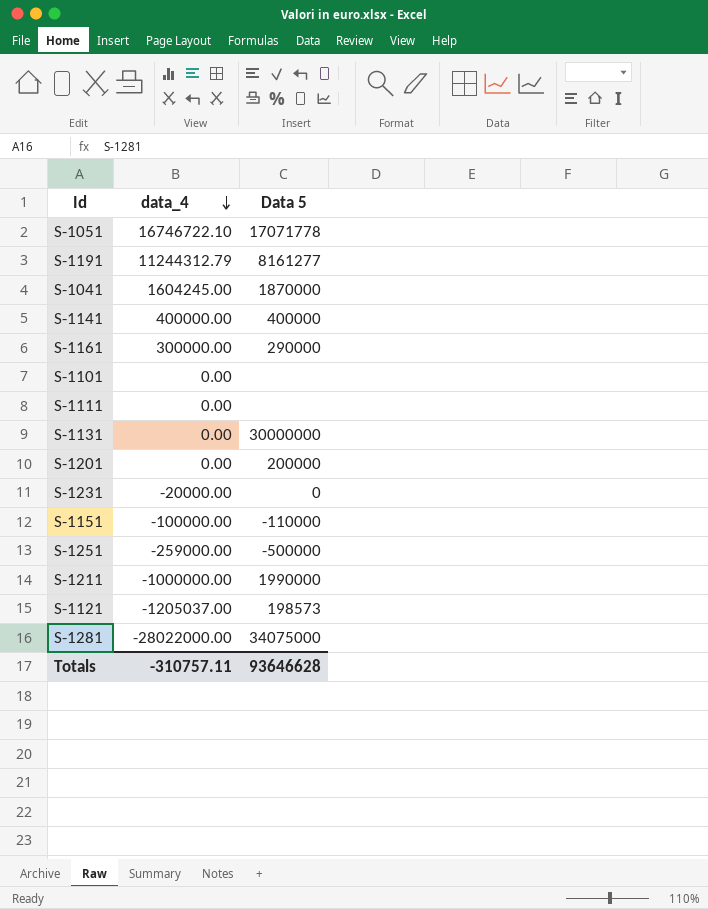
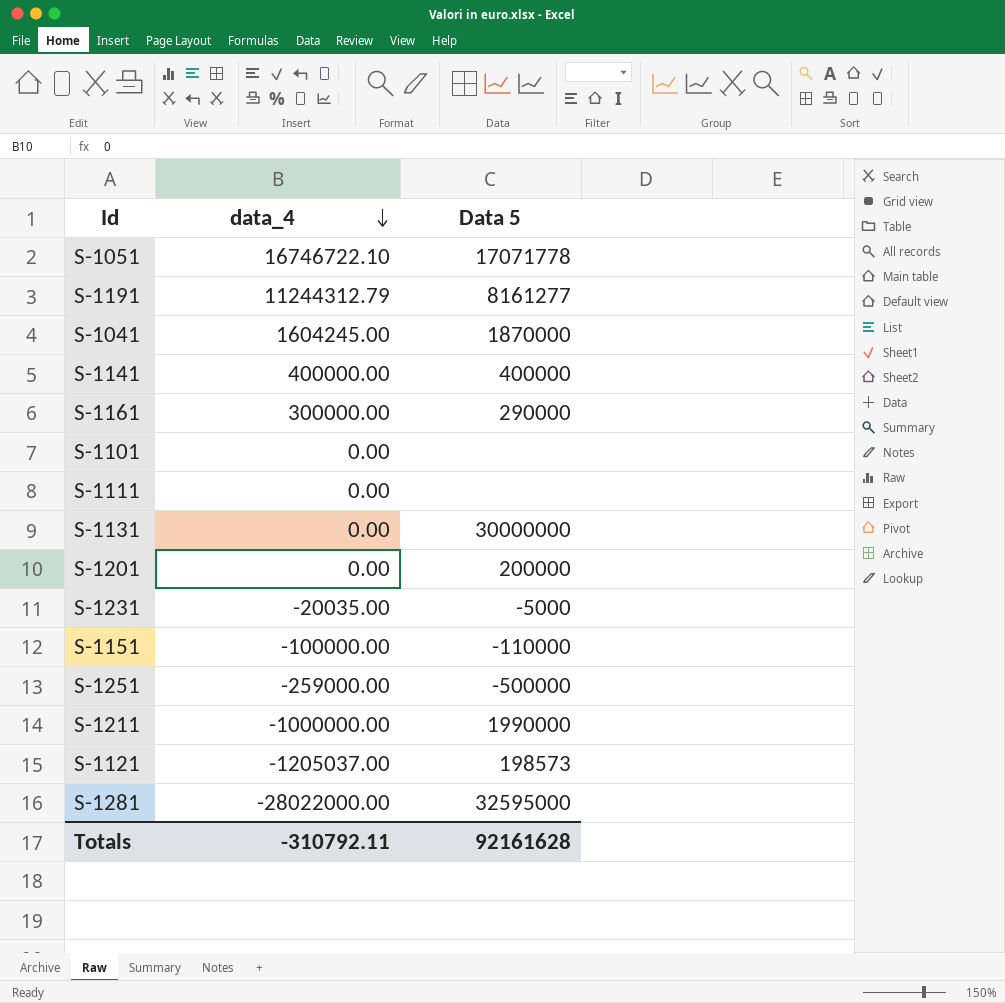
S-1231 | data_4: -20000.00 -> -20035.00
S-1231 | Data 5: 0 -> -5000
S-1281 | Data 5: 34075000 -> 32595000
Totals | data_4: -310757.11 -> -310792.11
Totals | Data 5: 93646628 -> 92161628

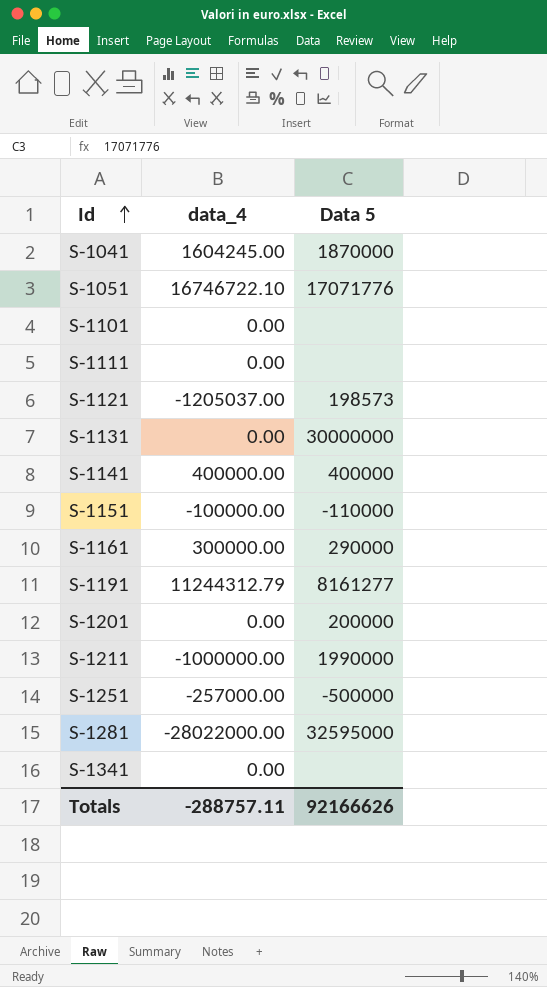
row order: data_4 descending -> Id ascending
row S-1231: -20035.00 | -5000 -> none
S-1051 | Data 5: 17071778 -> 17071776
S-1251 | data_4: -259000.00 -> -257000.00
row S-1341: none -> 0.00 | none
Totals | data_4: -310792.11 -> -288757.11
Totals | Data 5: 92161628 -> 92166626

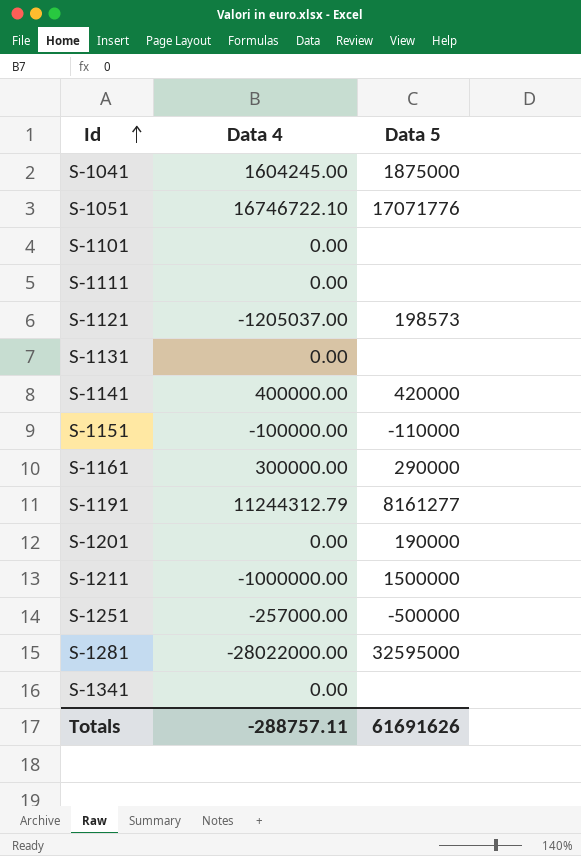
column name: data_4 -> Data 4
S-1041 | Data 5: 1870000 -> 1875000
S-1131 | Data 5: 30000000 -> none
S-1141 | Data 5: 400000 -> 420000
S-1201 | Data 5: 200000 -> 190000
S-1211 | Data 5: 1990000 -> 1500000
Totals | Data 5: 92166626 -> 61691626

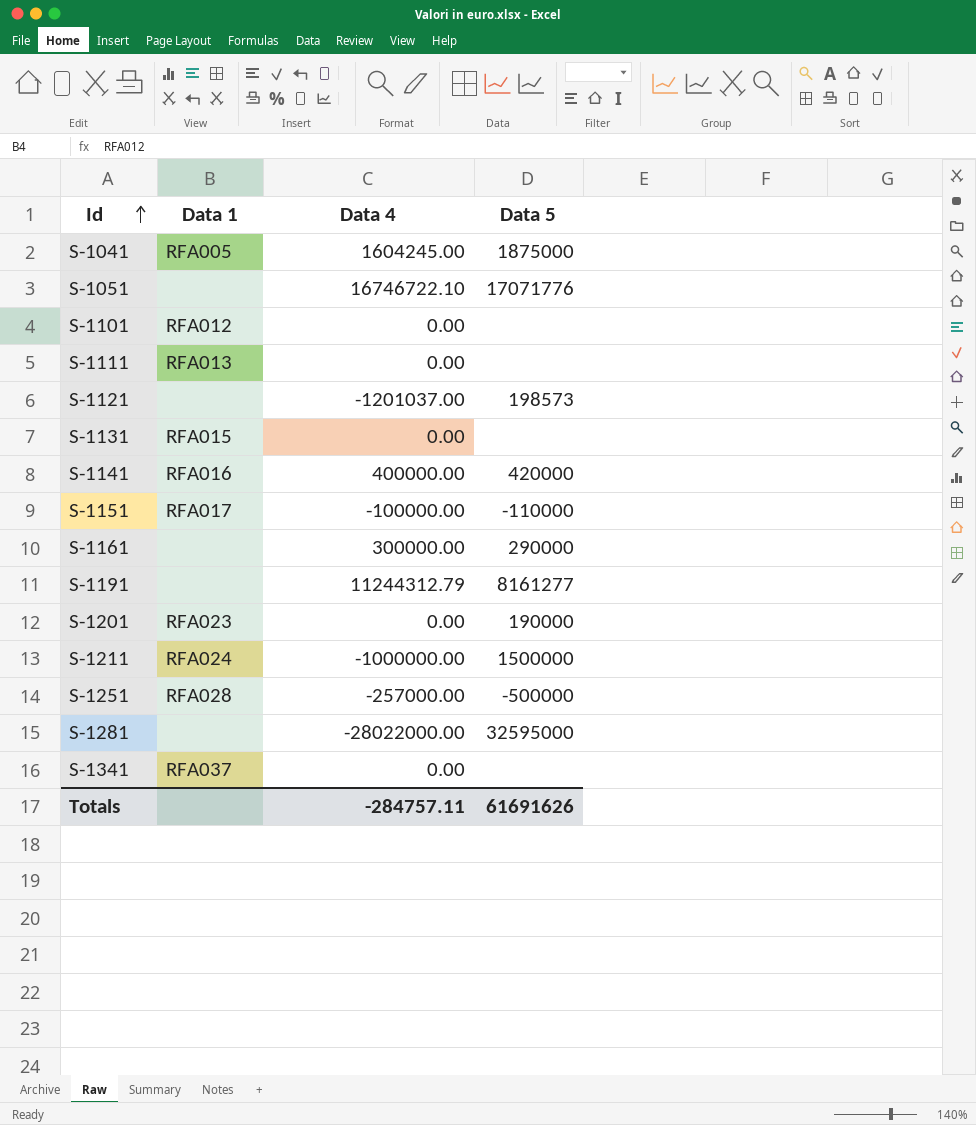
column Data 1 | position: none -> 2
S-1121 | Data 4: -1205037.00 -> -1201037.00
Totals | Data 4: -288757.11 -> -284757.11

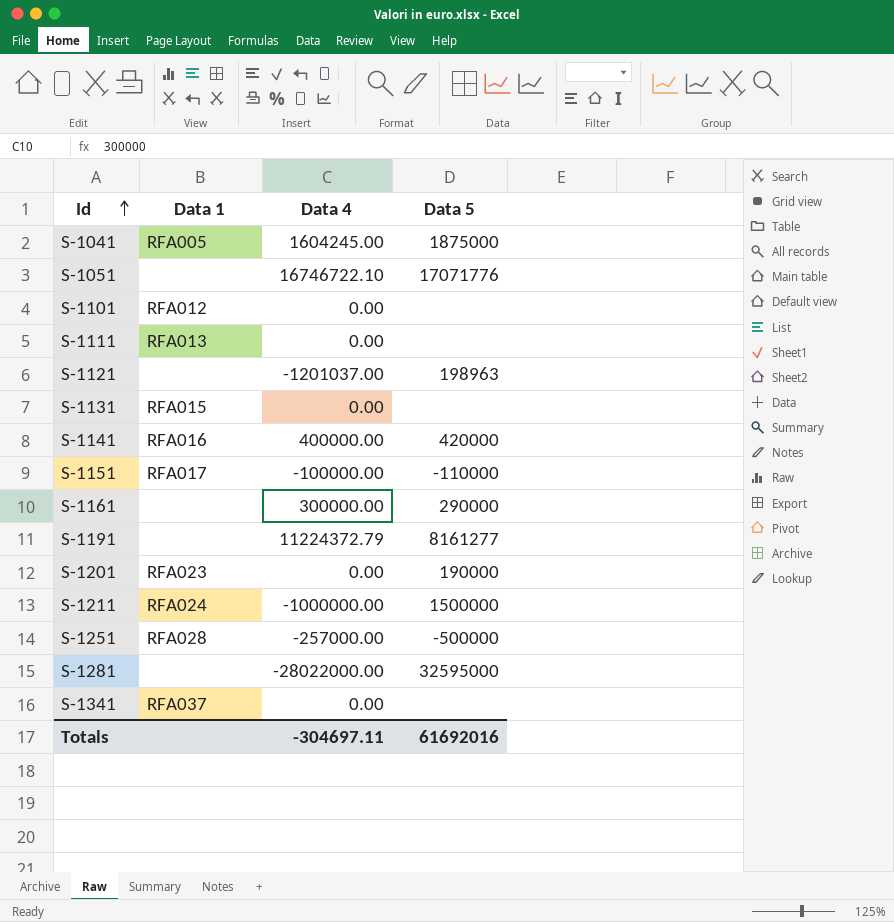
S-1121 | Data 5: 198573 -> 198963
S-1191 | Data 4: 11244312.79 -> 11224372.79
Totals | Data 4: -284757.11 -> -304697.11
Totals | Data 5: 61691626 -> 61692016

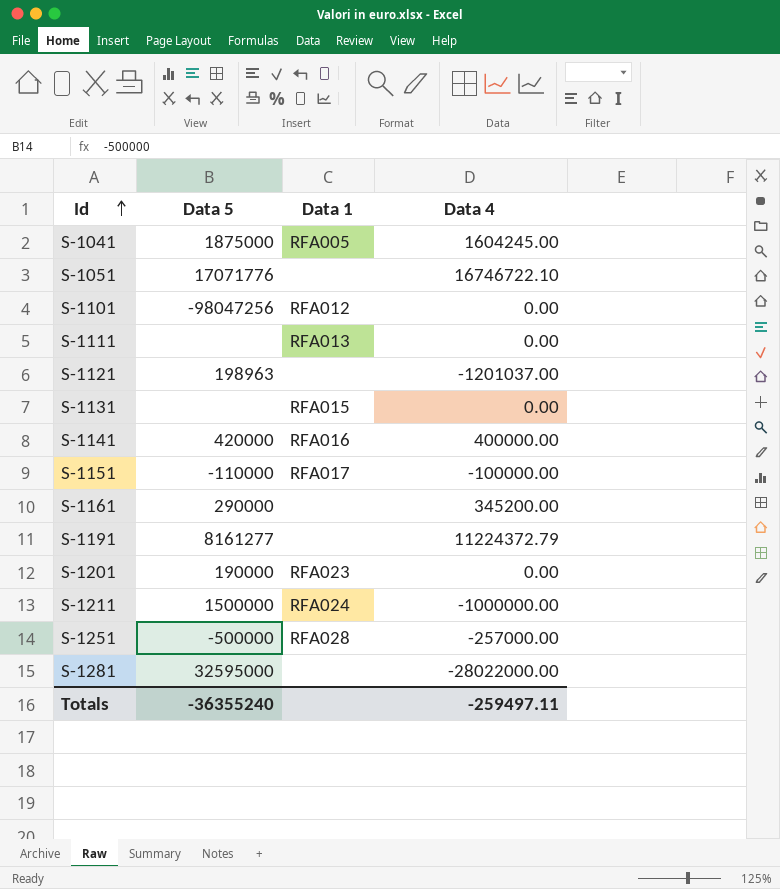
column Data 5 | position: 4 -> 2
row S-1341: RFA037 | 0.00 | none -> none
S-1101 | Data 5: none -> -98047256
S-1161 | Data 4: 300000.00 -> 345200.00
Totals | Data 5: 61692016 -> -36355240
Totals | Data 4: -304697.11 -> -259497.11

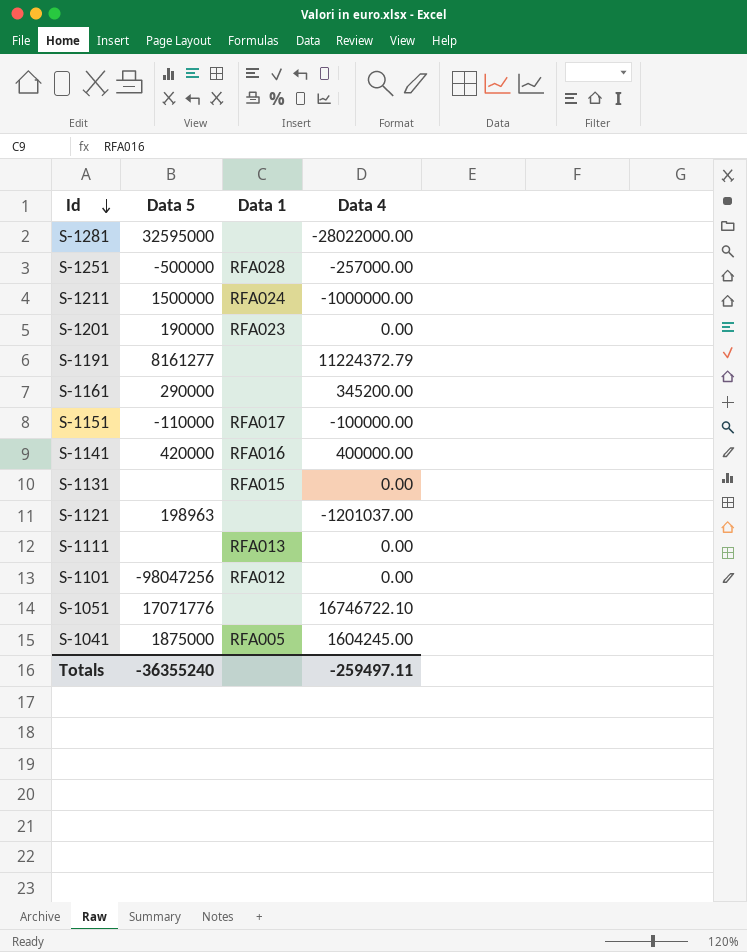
row order: Id ascending -> Id descending

